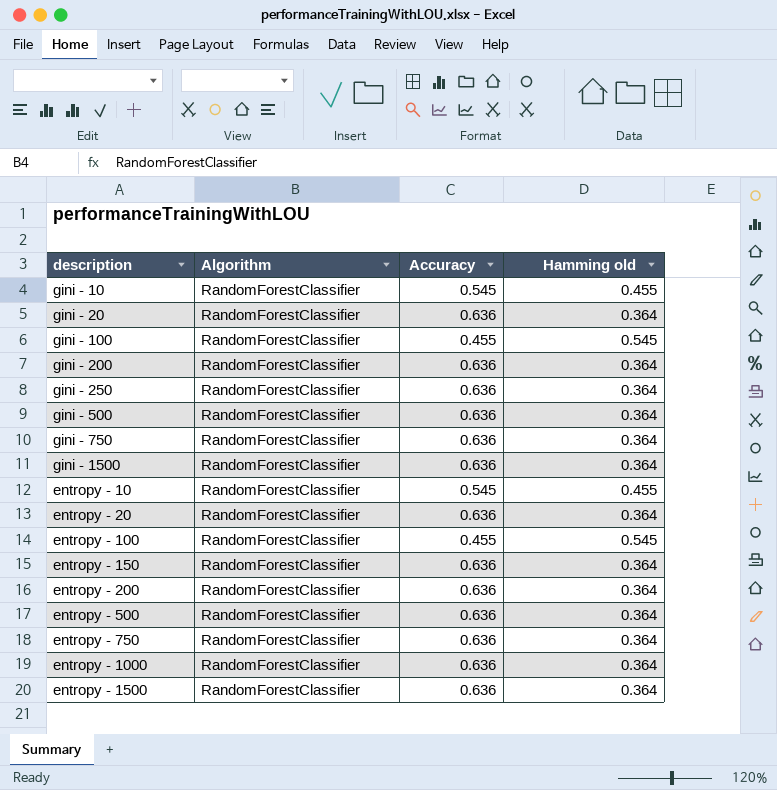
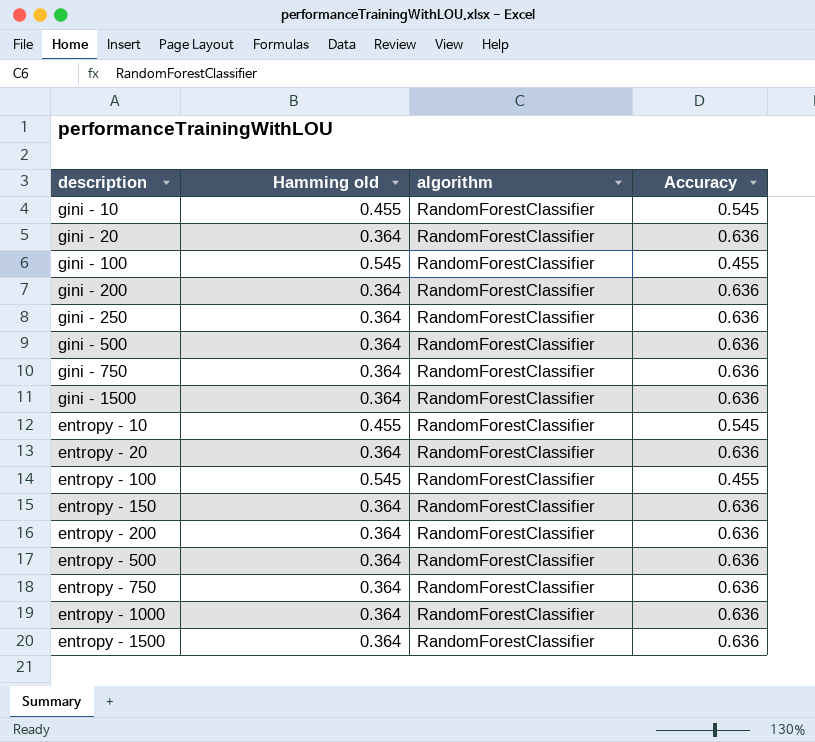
column Hamming old | position: 4 -> 2
column name: Algorithm -> algorithm

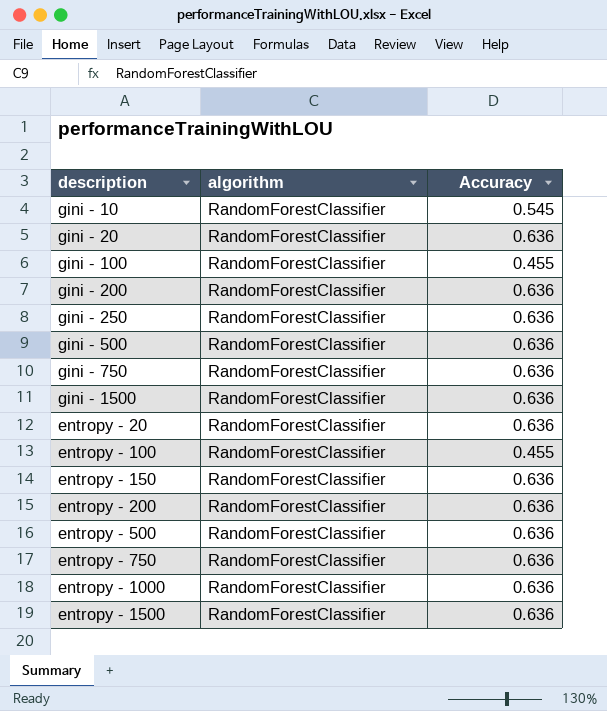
column Hamming old | position: 2 -> none
row entropy - 10: 0.455 | RandomForestClassifier | 0.545 -> none

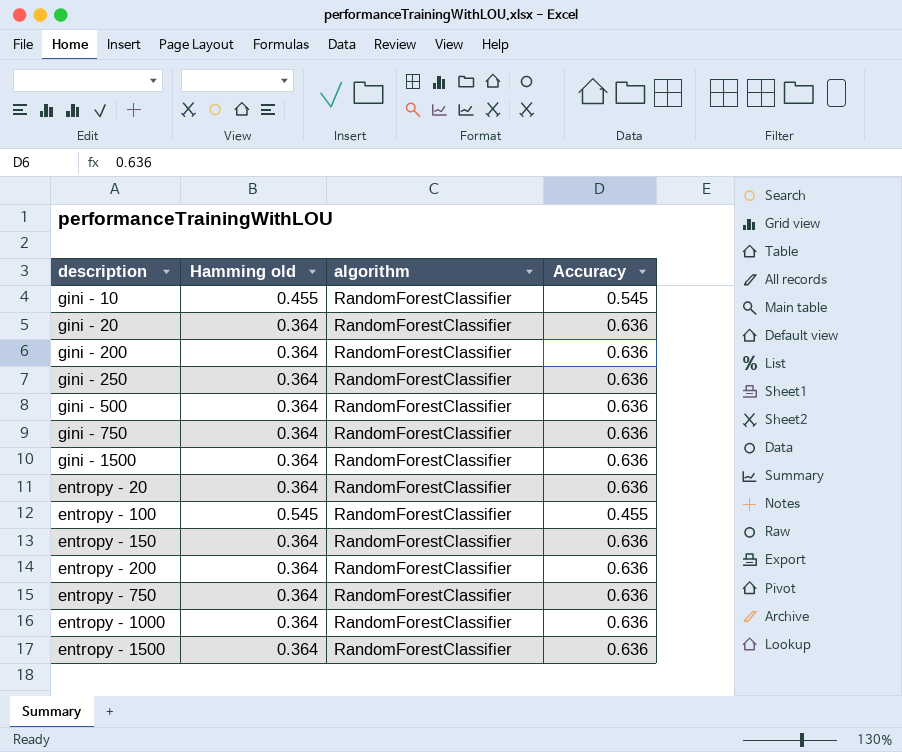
column Hamming old | position: none -> 2
row gini - 100: RandomForestClassifier | 0.455 -> none
row entropy - 500: RandomForestClassifier | 0.636 -> none

